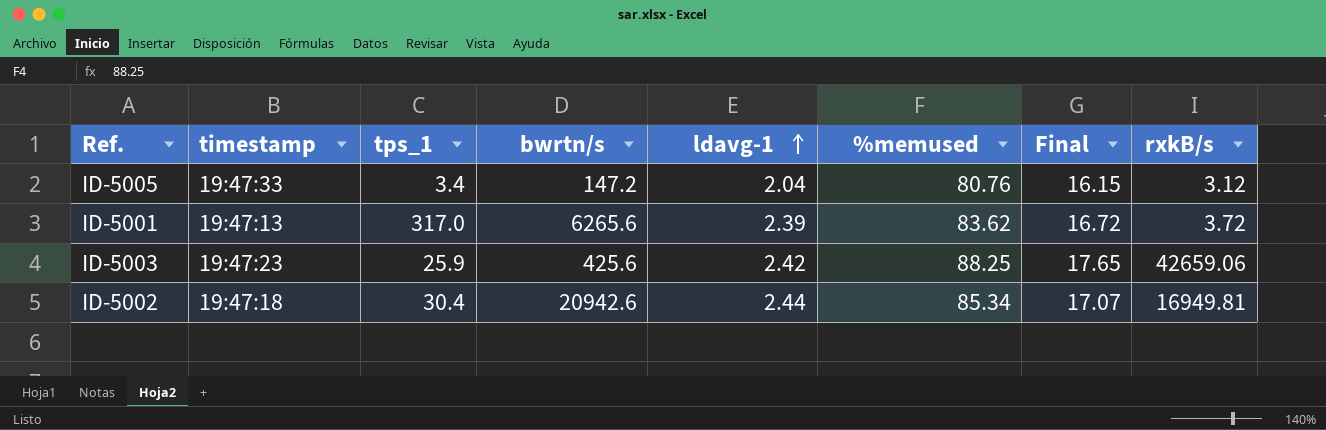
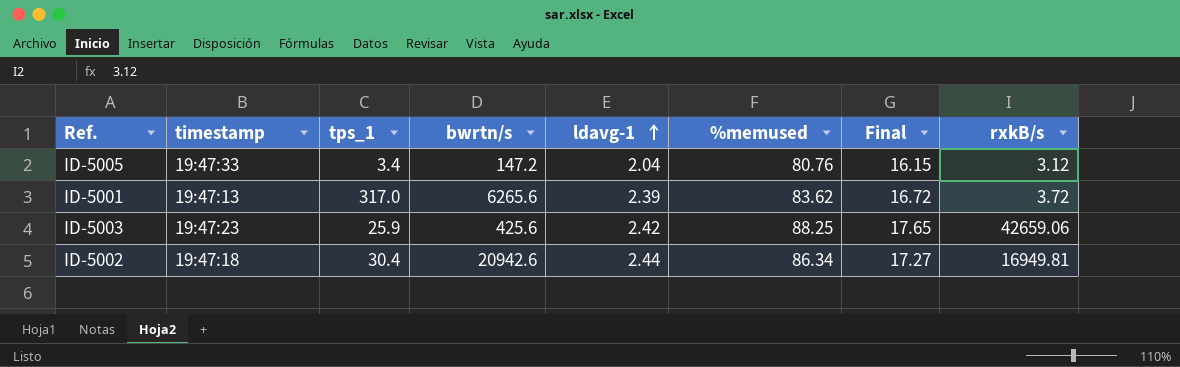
ID-5002 | %memused: 85.34 -> 86.34
ID-5002 | Final: 17.07 -> 17.27

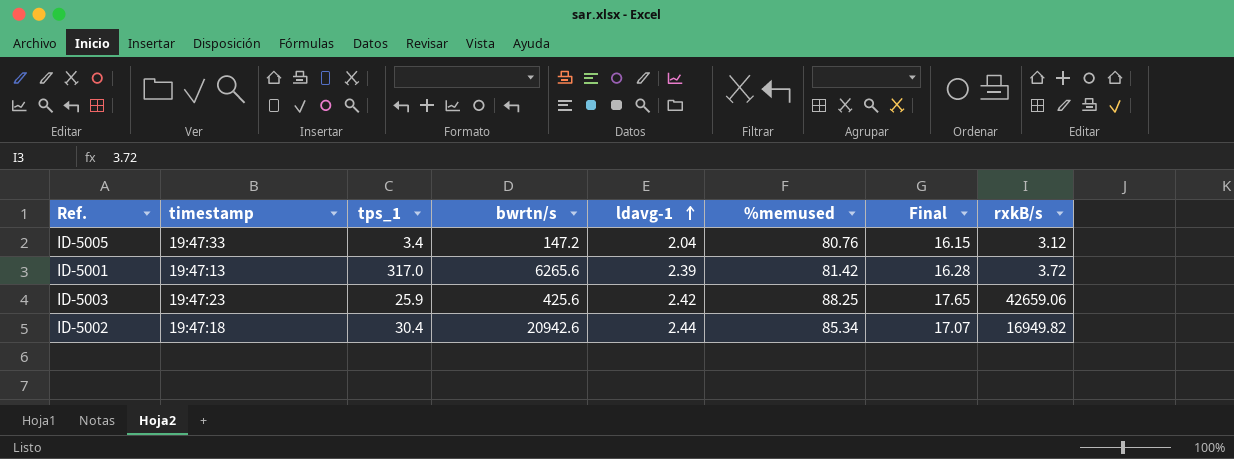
ID-5001 | %memused: 83.62 -> 81.42
ID-5001 | Final: 16.72 -> 16.28
ID-5002 | %memused: 86.34 -> 85.34
ID-5002 | Final: 17.27 -> 17.07
ID-5002 | rxkB/s: 16949.81 -> 16949.82

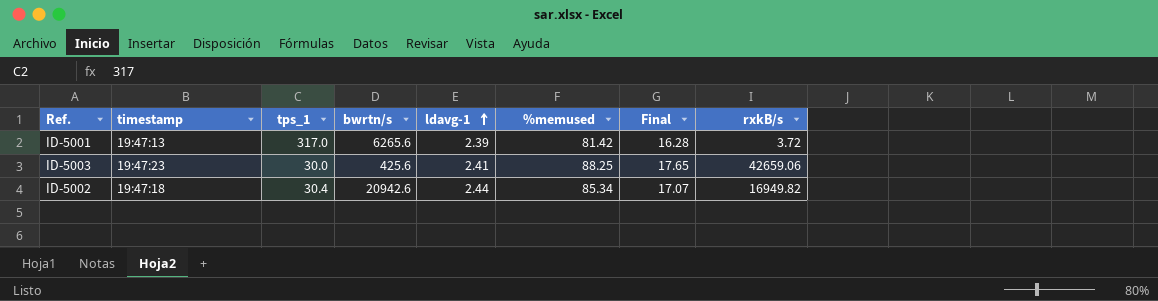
row ID-5005: 19:47:33 | 3.4 | 147.2 | 2.04 | 80.76 | 16.15 | 3.12 -> none
ID-5003 | tps_1: 25.9 -> 30.0
ID-5003 | ldavg-1: 2.42 -> 2.41

